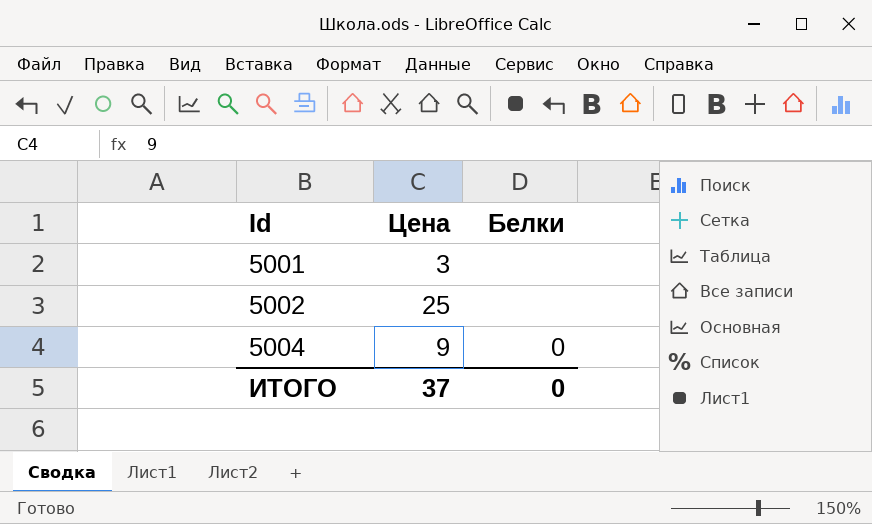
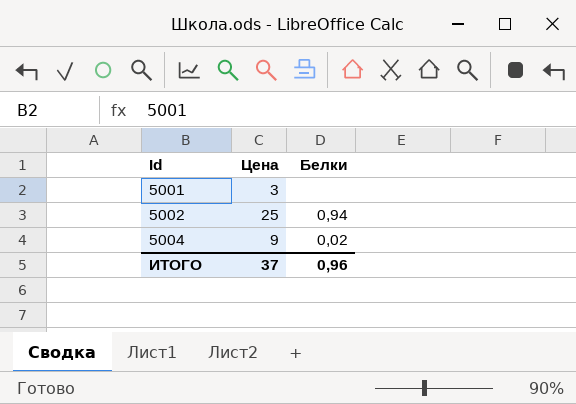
5002 | Белки: none -> 0,94
5004 | Белки: 0 -> 0,02
ИТОГО | Белки: 0 -> 0,96

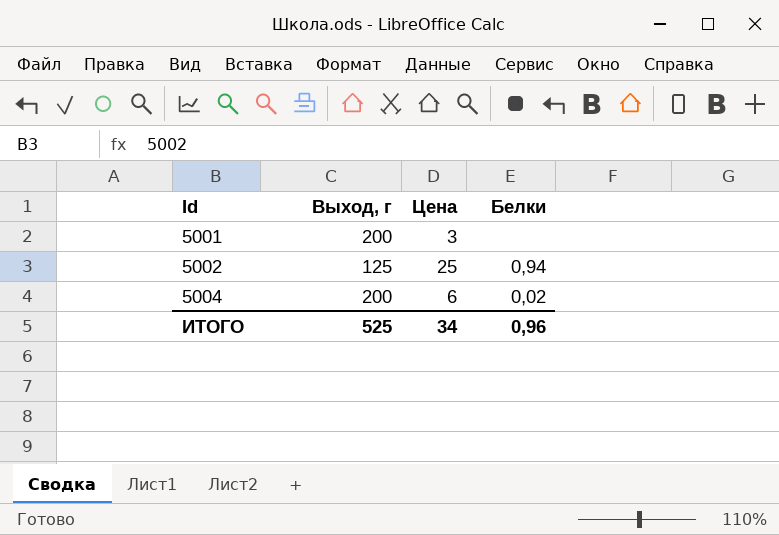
column Выход, г | position: none -> 2
5004 | Цена: 9 -> 6
ИТОГО | Цена: 37 -> 34

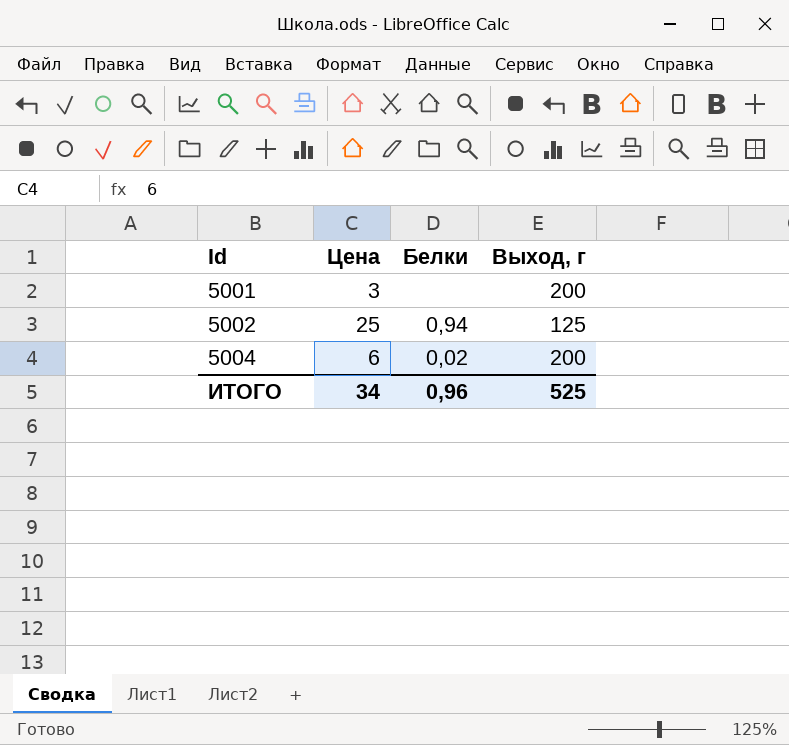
column Выход, г | position: 2 -> 4

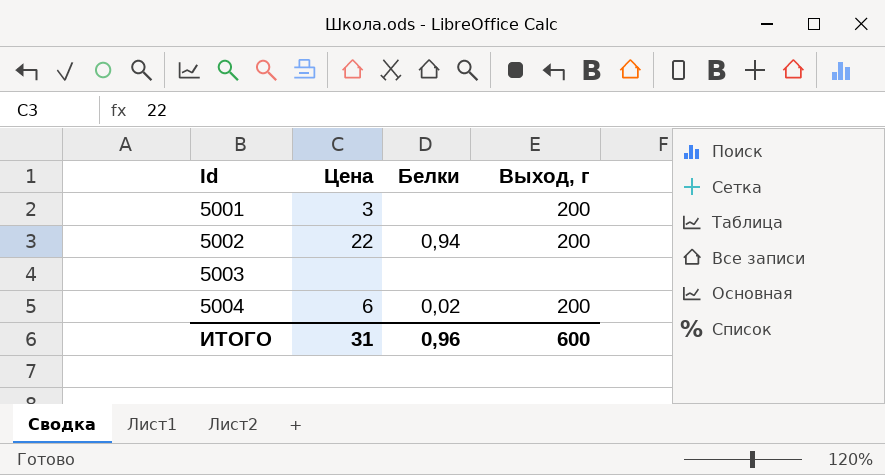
5002 | Цена: 25 -> 22
5002 | Выход, г: 125 -> 200
row 5003: none -> none | none | none
ИТОГО | Цена: 34 -> 31
ИТОГО | Выход, г: 525 -> 600

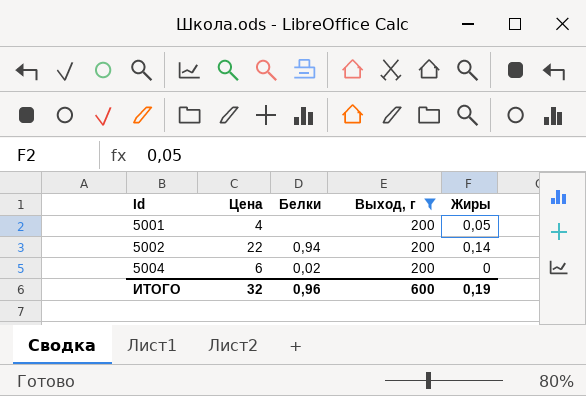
filter: none -> Выход, г = 200
column Жиры | position: none -> 5
5001 | Цена: 3 -> 4
ИТОГО | Цена: 31 -> 32

